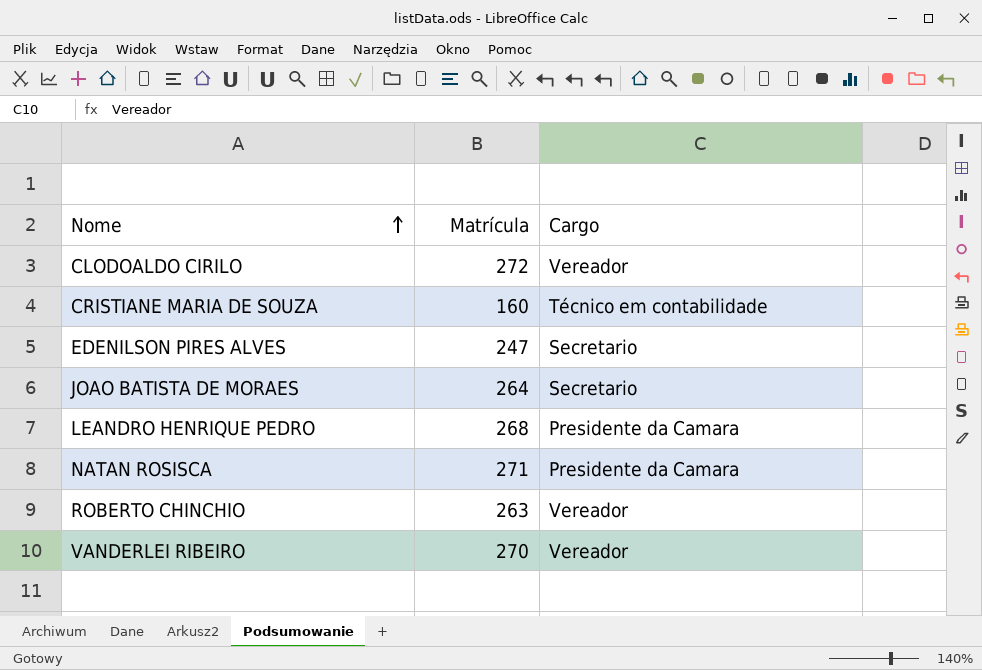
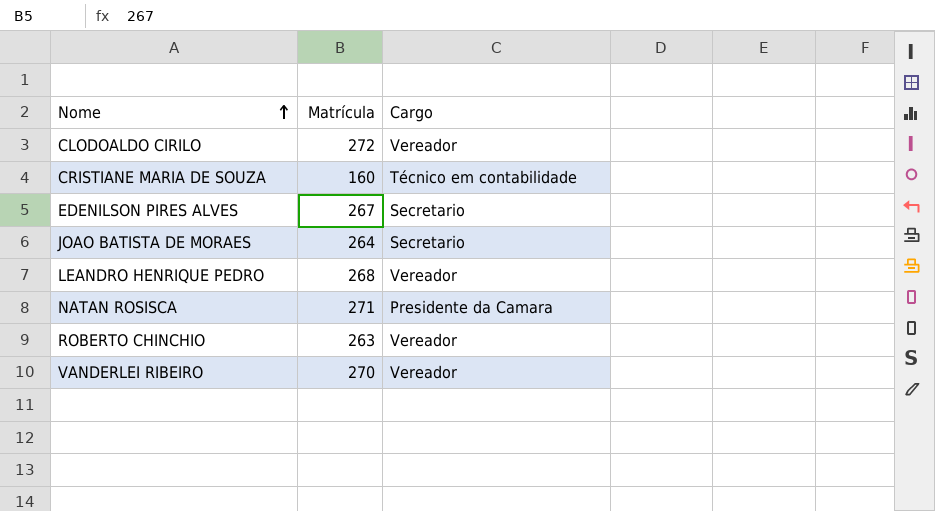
EDENILSON PIRES ALVES | Matrícula: 247 -> 267
LEANDRO HENRIQUE PEDRO | Cargo: Presidente da Camara -> Vereador

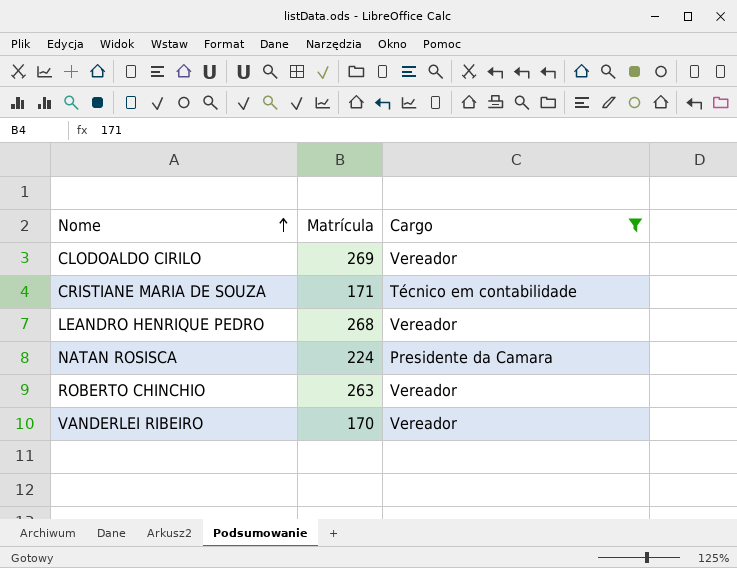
filter: none -> Cargo != Secretario
CLODOALDO CIRILO | Matrícula: 272 -> 269
CRISTIANE MARIA DE SOUZA | Matrícula: 160 -> 171
NATAN ROSISCA | Matrícula: 271 -> 224
VANDERLEI RIBEIRO | Matrícula: 270 -> 170

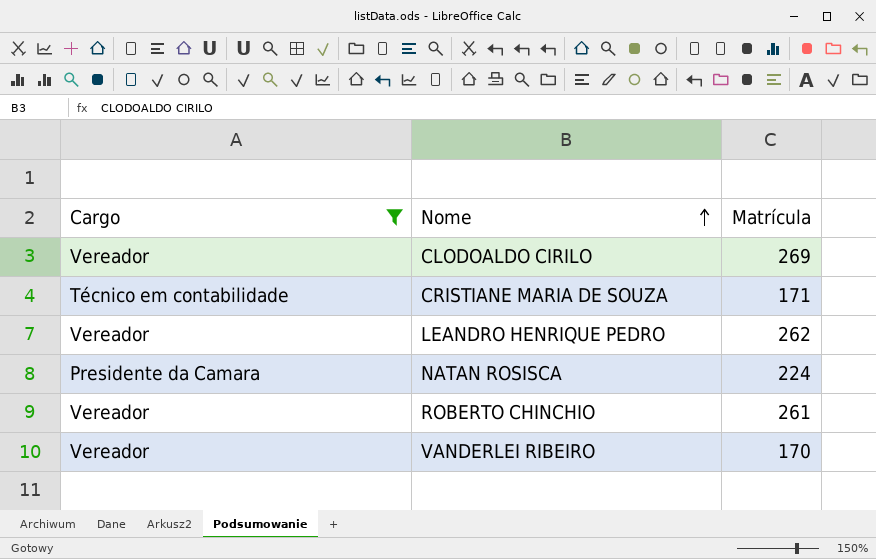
column Cargo | position: 3 -> 1
LEANDRO HENRIQUE PEDRO | Matrícula: 268 -> 262
ROBERTO CHINCHIO | Matrícula: 263 -> 261

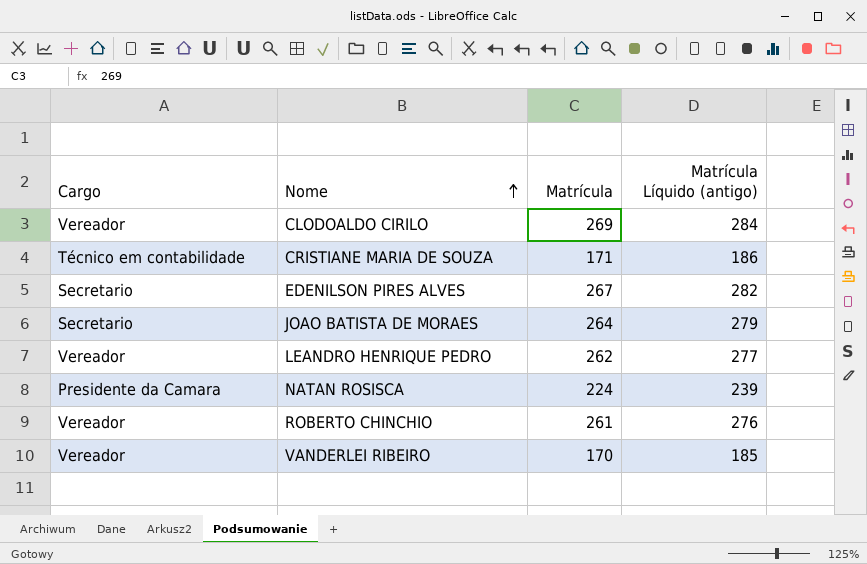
filter: Cargo != Secretario -> none
column Matrícula Líquido (antigo) | formula: none -> [Matrícula] + 15

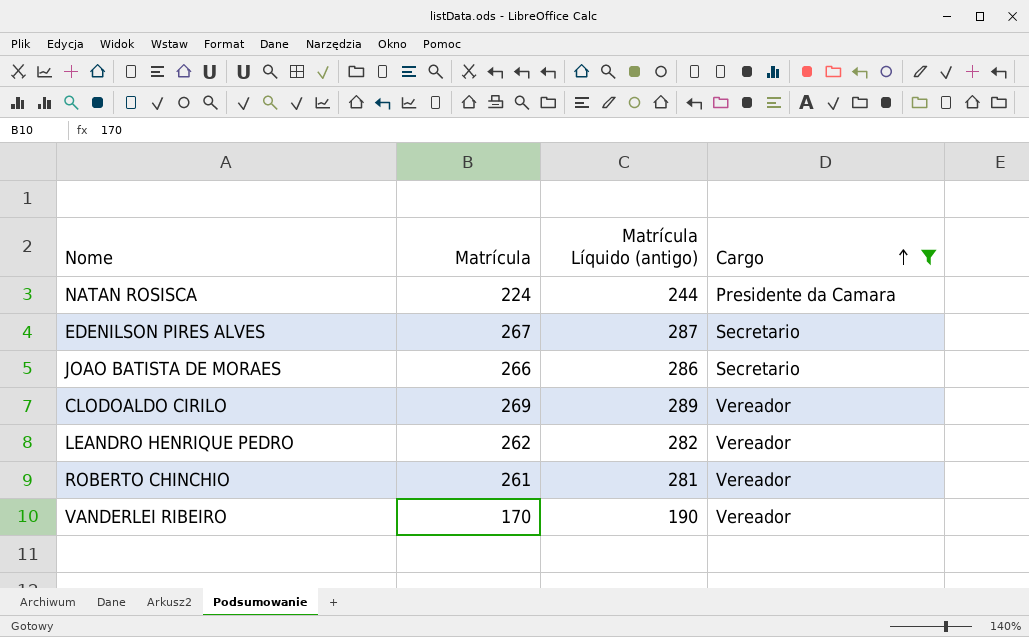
filter: none -> Cargo != Técnico em contabilidade
row order: Nome ascending -> Cargo ascending
column Matrícula Líquido (antigo) | formula: [Matrícula] + 15 -> [Matrícula] + 20
column Cargo | position: 1 -> 4
JOAO BATISTA DE MORAES | Matrícula: 264 -> 266

